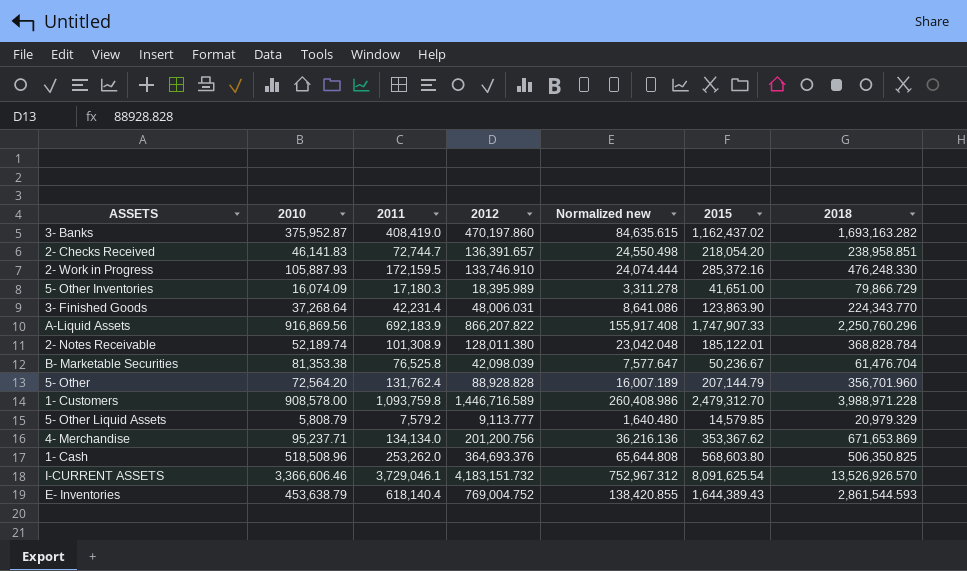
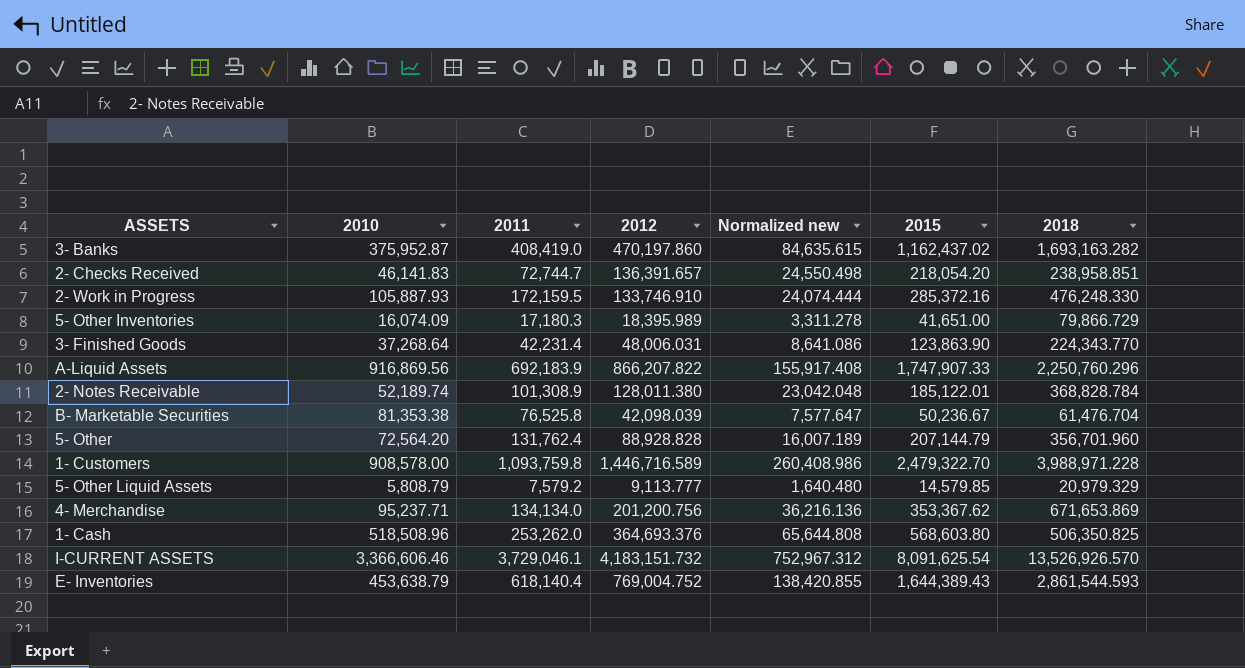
1- Customers | 2015: 2,479,312.70 -> 2,479,322.70

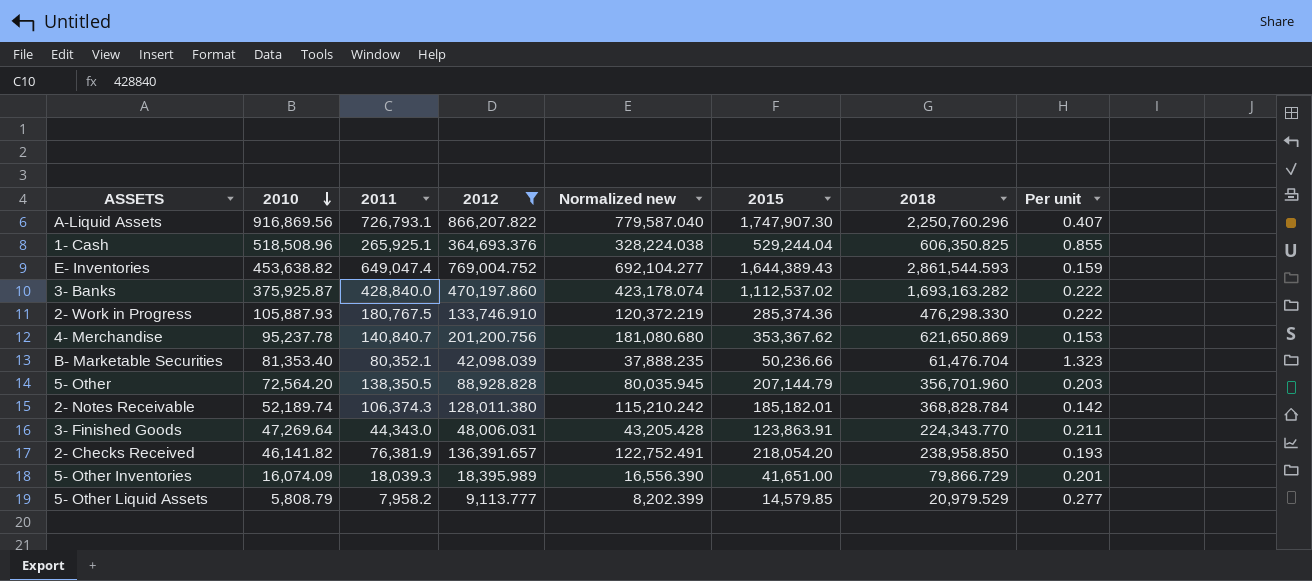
filter: none -> 2012 <= 866,207.822
row order: none -> 2010 descending
column Normalized new | formula: [2012] * 0.18 -> [2012] * 0.9
column Per unit | formula: none -> [2010] / [2018]
A-Liquid Assets | 2011: 692,183.9 -> 726,793.1
A-Liquid Assets | 2015: 1,747,907.33 -> 1,747,907.30
1- Cash | 2011: 253,262.0 -> 265,925.1
1- Cash | 2015: 568,603.80 -> 529,244.04
1- Cash | 2018: 506,350.825 -> 606,350.825
E- Inventories | 2010: 453,638.79 -> 453,638.82
E- Inventories | 2011: 618,140.4 -> 649,047.4
3- Banks | 2010: 375,952.87 -> 375,925.87
3- Banks | 2011: 408,419.0 -> 428,840.0
3- Banks | 2015: 1,162,437.02 -> 1,112,537.02
2- Work in Progress | 2011: 172,159.5 -> 180,767.5
2- Work in Progress | 2015: 285,372.16 -> 285,374.36
2- Work in Progress | 2018: 476,248.330 -> 476,298.330
4- Merchandise | 2010: 95,237.71 -> 95,237.78
4- Merchandise | 2011: 134,134.0 -> 140,840.7
4- Merchandise | 2018: 671,653.869 -> 621,650.869
B- Marketable Securities | 2010: 81,353.38 -> 81,353.40
B- Marketable Securities | 2011: 76,525.8 -> 80,352.1
B- Marketable Securities | 2015: 50,236.67 -> 50,236.66
5- Other | 2011: 131,762.4 -> 138,350.5
2- Notes Receivable | 2011: 101,308.9 -> 106,374.3
2- Notes Receivable | 2015: 185,122.01 -> 185,182.01
3- Finished Goods | 2010: 37,268.64 -> 47,269.64
3- Finished Goods | 2011: 42,231.4 -> 44,343.0
3- Finished Goods | 2015: 123,863.90 -> 123,863.91
2- Checks Received | 2010: 46,141.83 -> 46,141.82
2- Checks Received | 2011: 72,744.7 -> 76,381.9
2- Checks Received | 2018: 238,958.851 -> 238,958.850
5- Other Inventories | 2011: 17,180.3 -> 18,039.3
5- Other Liquid Assets | 2011: 7,579.2 -> 7,958.2
5- Other Liquid Assets | 2018: 20,979.329 -> 20,979.529

